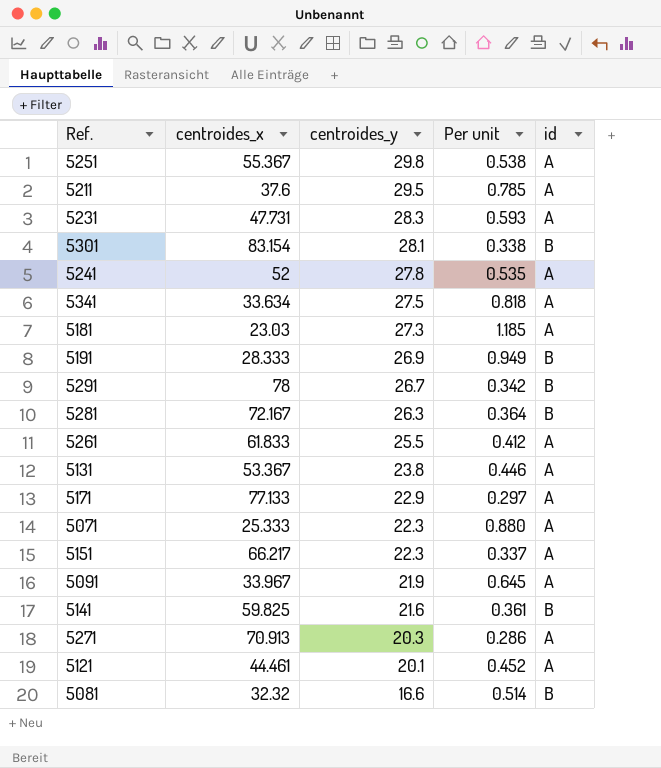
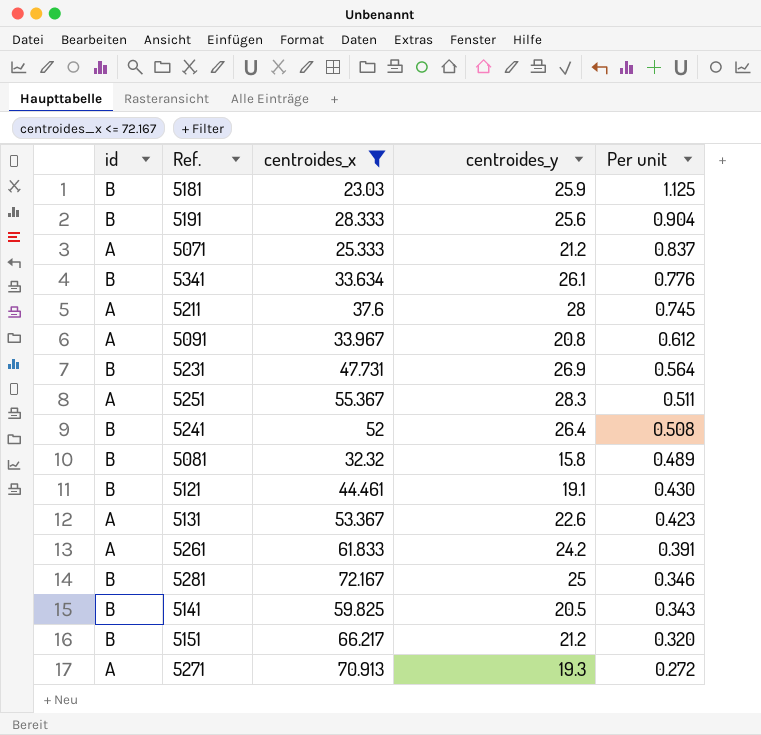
filter: none -> centroides_x <= 72.167
row order: centroides_y descending -> Per unit descending
column id | position: 5 -> 1
5181 | id: A -> B
5181 | centroides_y: 27.3 -> 25.9
5181 | Per unit: 1.185 -> 1.125
5191 | centroides_y: 26.9 -> 25.6
5191 | Per unit: 0.949 -> 0.904
5071 | centroides_y: 22.3 -> 21.2
5071 | Per unit: 0.880 -> 0.837
5341 | id: A -> B
5341 | centroides_y: 27.5 -> 26.1
5341 | Per unit: 0.818 -> 0.776
5211 | centroides_y: 29.5 -> 28
5211 | Per unit: 0.785 -> 0.745
5091 | centroides_y: 21.9 -> 20.8
5091 | Per unit: 0.645 -> 0.612
5231 | id: A -> B
5231 | centroides_y: 28.3 -> 26.9
5231 | Per unit: 0.593 -> 0.564
5251 | centroides_y: 29.8 -> 28.3
5251 | Per unit: 0.538 -> 0.511
5241 | id: A -> B
5241 | centroides_y: 27.8 -> 26.4
5241 | Per unit: 0.535 -> 0.508
5081 | centroides_y: 16.6 -> 15.8
5081 | Per unit: 0.514 -> 0.489
5121 | id: A -> B
5121 | centroides_y: 20.1 -> 19.1
5121 | Per unit: 0.452 -> 0.430
5131 | centroides_y: 23.8 -> 22.6
5131 | Per unit: 0.446 -> 0.423
5261 | centroides_y: 25.5 -> 24.2
5261 | Per unit: 0.412 -> 0.391
5281 | centroides_y: 26.3 -> 25
5281 | Per unit: 0.364 -> 0.346
5141 | centroides_y: 21.6 -> 20.5
5141 | Per unit: 0.361 -> 0.343
5151 | id: A -> B
5151 | centroides_y: 22.3 -> 21.2
5151 | Per unit: 0.337 -> 0.320
5271 | centroides_y: 20.3 -> 19.3
5271 | Per unit: 0.286 -> 0.272

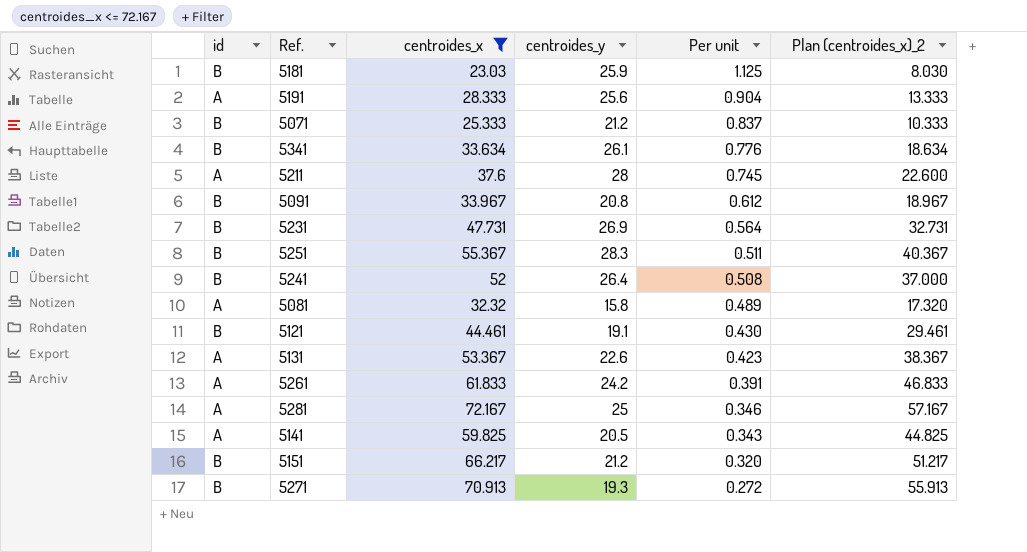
column Plan (centroides_x)_2 | formula: none -> [centroides_x] - 15
5191 | id: B -> A
5071 | id: A -> B
5091 | id: A -> B
5251 | id: A -> B
5081 | id: B -> A
5281 | id: B -> A
5141 | id: B -> A
5271 | id: A -> B

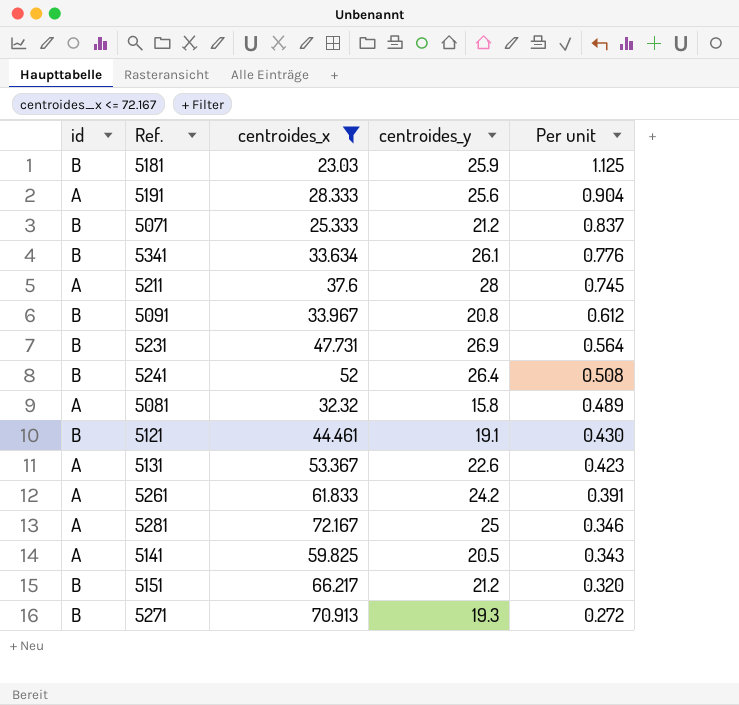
column Plan (centroides_x)_2 | formula: [centroides_x] - 15 -> none
row 5251: B | 55.367 | 28.3 | 0.511 | 40.367 -> none

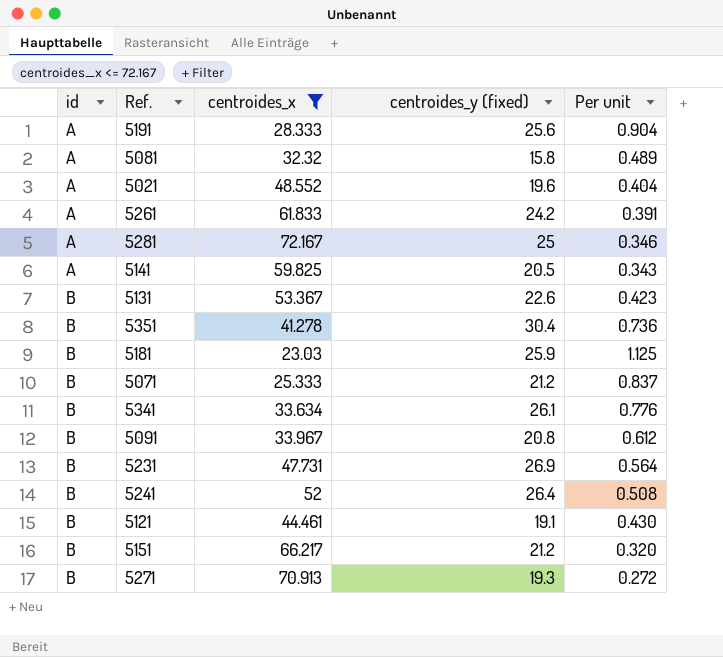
row order: Per unit descending -> id ascending
column name: centroides_y -> centroides_y (fixed)
row 5211: A | 37.6 | 28 | 0.745 -> none
row 5021: none -> A | 48.552 | 19.6 | 0.404
5131 | id: A -> B
row 5351: none -> B | 41.278 | 30.4 | 0.736

